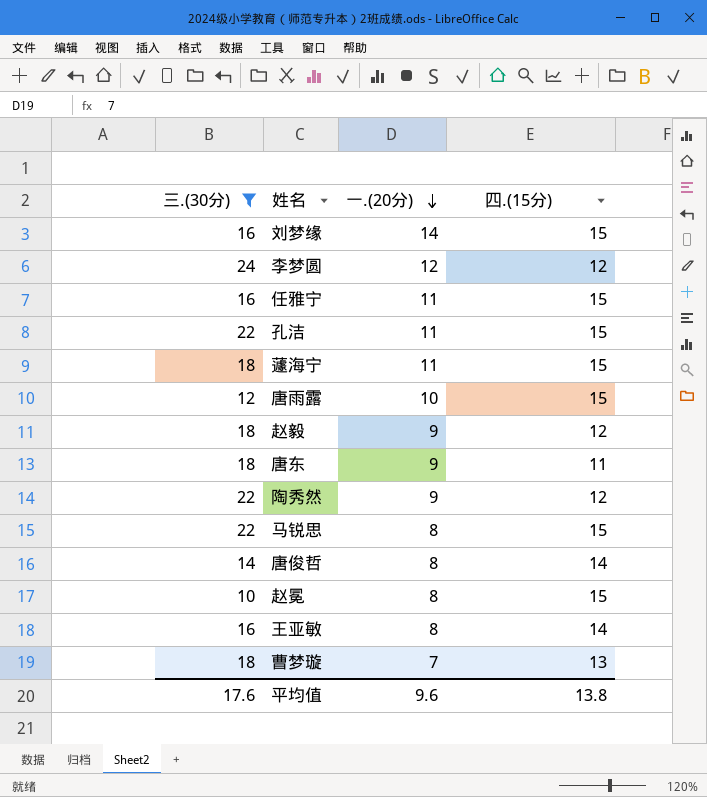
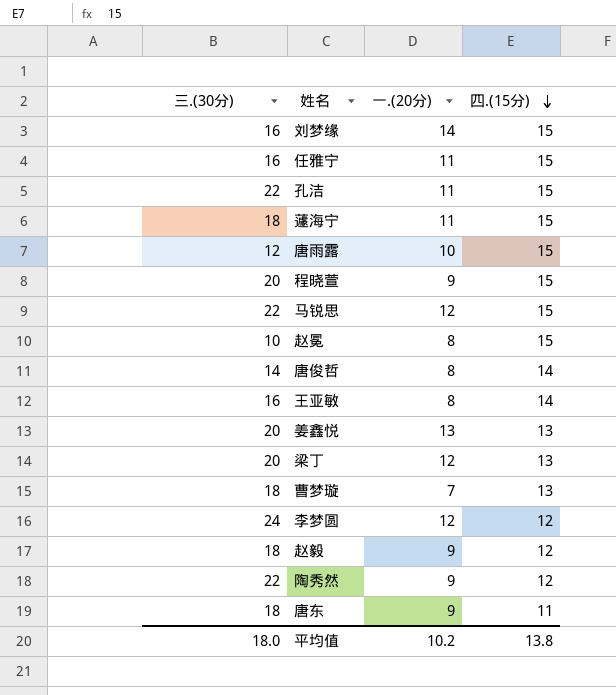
filter: 三.(30分) != 20 -> none
row order: 一.(20分) descending -> 四.(15分) descending
马锐思 | 一.(20分): 8 -> 12
平均值 | 三.(30分): 17.6 -> 18.0
平均值 | 一.(20分): 9.6 -> 10.2

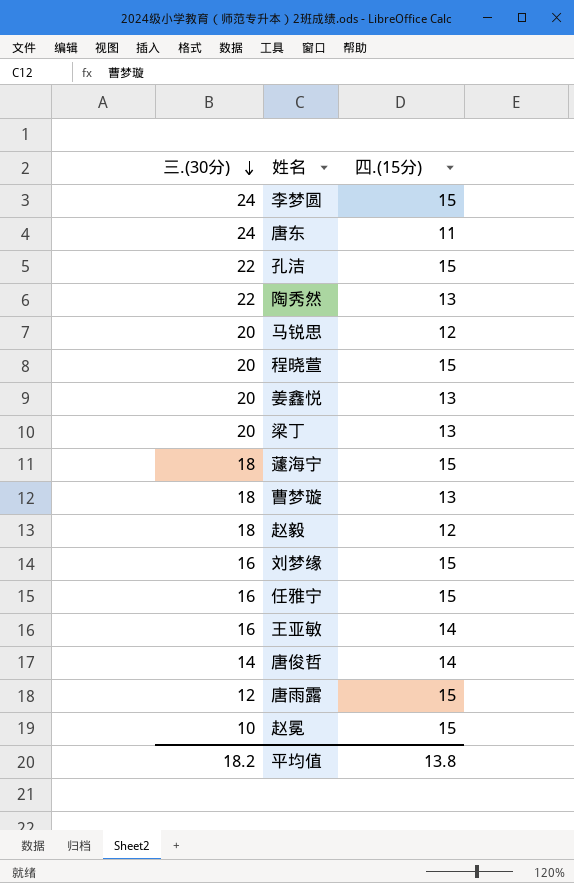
row order: 四.(15分) descending -> 三.(30分) descending
column 一.(20分) | position: 3 -> none
李梦圆 | 四.(15分): 12 -> 15
唐东 | 三.(30分): 18 -> 24
陶秀然 | 四.(15分): 12 -> 13
马锐思 | 三.(30分): 22 -> 20
马锐思 | 四.(15分): 15 -> 12
平均值 | 三.(30分): 18.0 -> 18.2

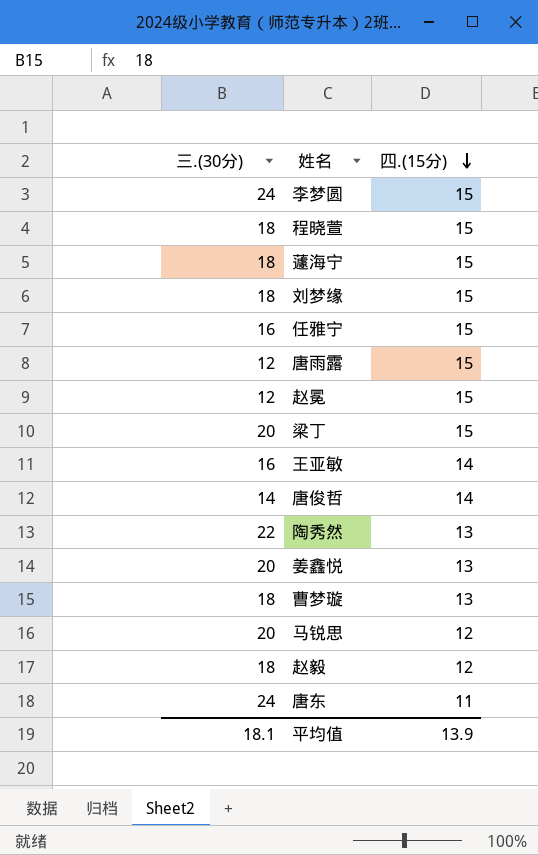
row order: 三.(30分) descending -> 四.(15分) descending
row 孔洁: 22 | 15 -> none
程晓萱 | 三.(30分): 20 -> 18
刘梦缘 | 三.(30分): 16 -> 18
赵冕 | 三.(30分): 10 -> 12
梁丁 | 四.(15分): 13 -> 15
平均值 | 三.(30分): 18.2 -> 18.1
平均值 | 四.(15分): 13.8 -> 13.9

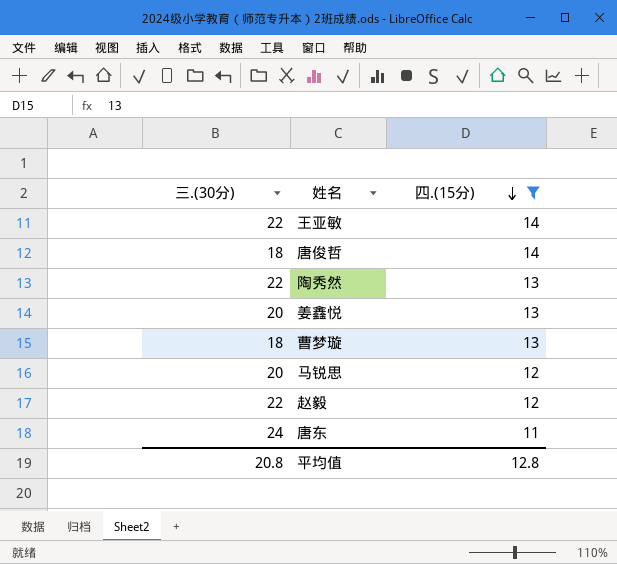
filter: none -> 四.(15分) != 15
王亚敏 | 三.(30分): 16 -> 22
唐俊哲 | 三.(30分): 14 -> 18
赵毅 | 三.(30分): 18 -> 22
平均值 | 三.(30分): 18.1 -> 20.8
平均值 | 四.(15分): 13.9 -> 12.8

